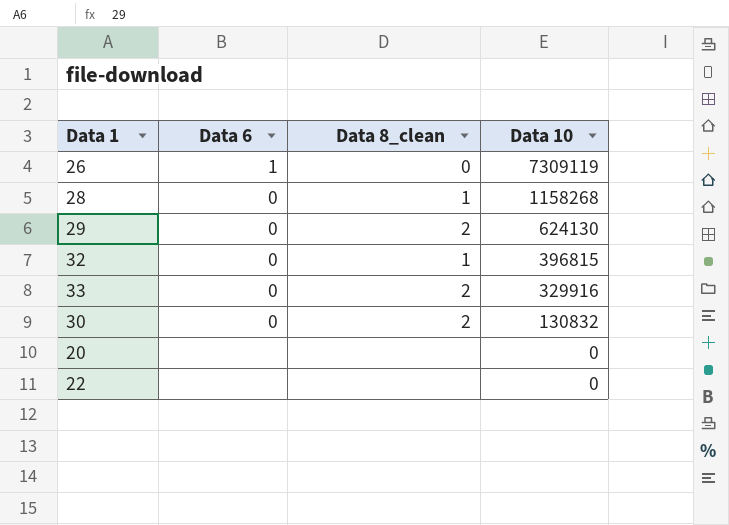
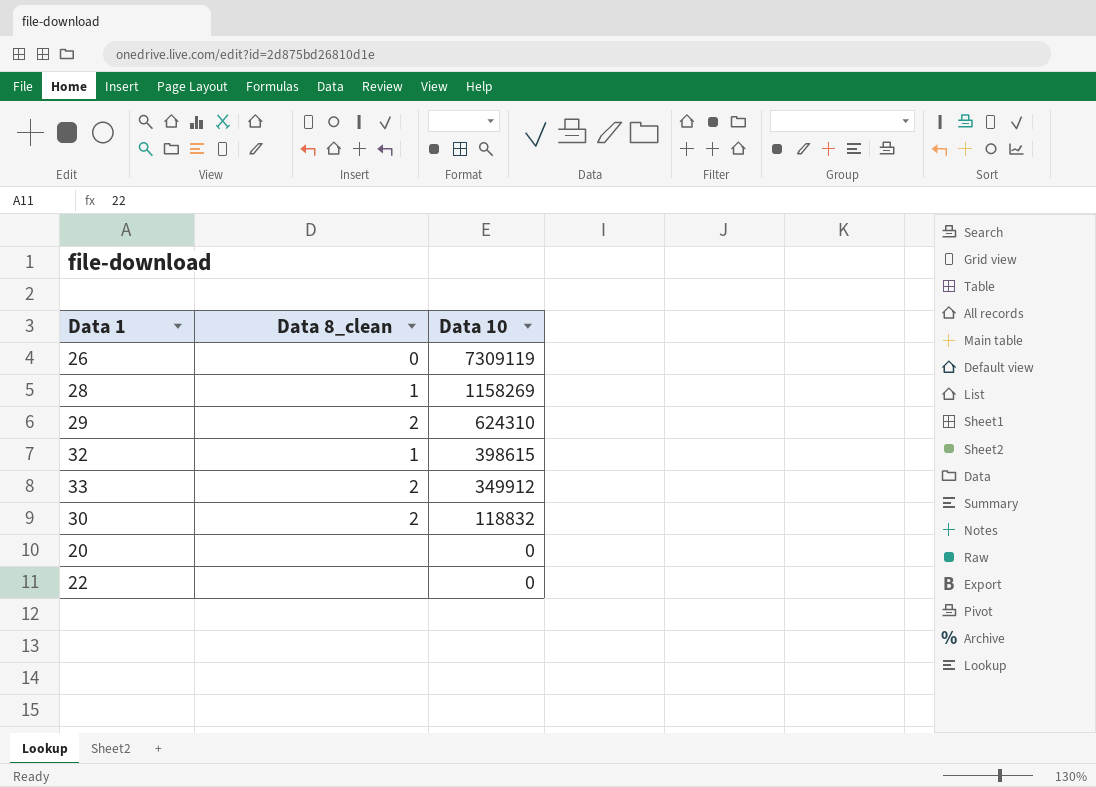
column Data 6 | position: 2 -> none
28 | Data 10: 1158268 -> 1158269
29 | Data 10: 624130 -> 624310
32 | Data 10: 396815 -> 398615
33 | Data 10: 329916 -> 349912
30 | Data 10: 130832 -> 118832

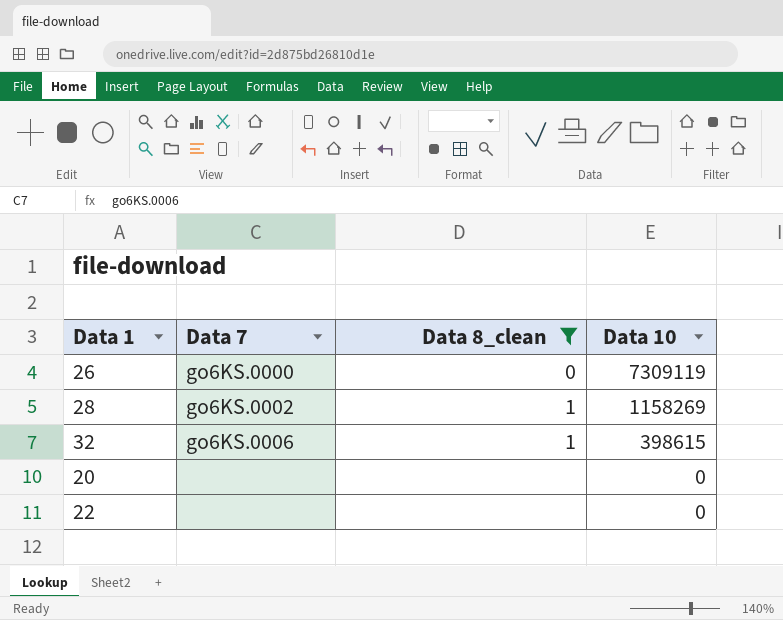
filter: none -> Data 8_clean != 2
column Data 7 | position: none -> 2

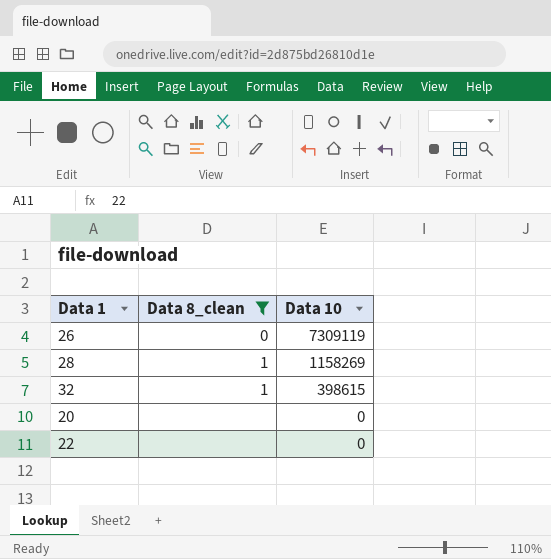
column Data 7 | position: 2 -> none

